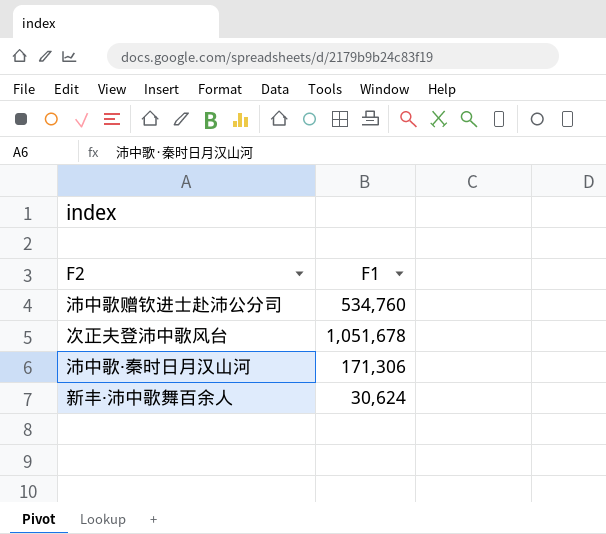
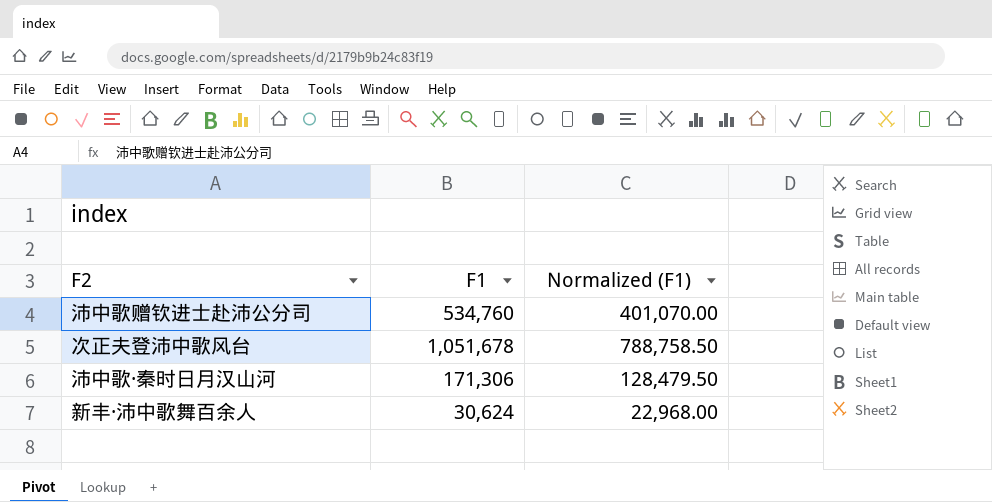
column Normalized (F1) | formula: none -> [F1] * 0.75

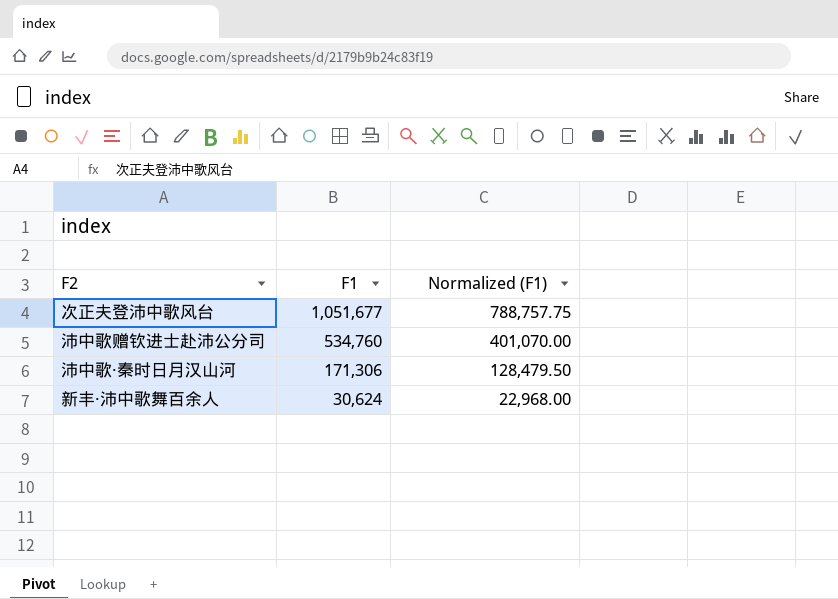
row order: none -> F1 descending
次正夫登沛中歌风台 | F1: 1,051,678 -> 1,051,677
次正夫登沛中歌风台 | Normalized (F1): 788,758.50 -> 788,757.75

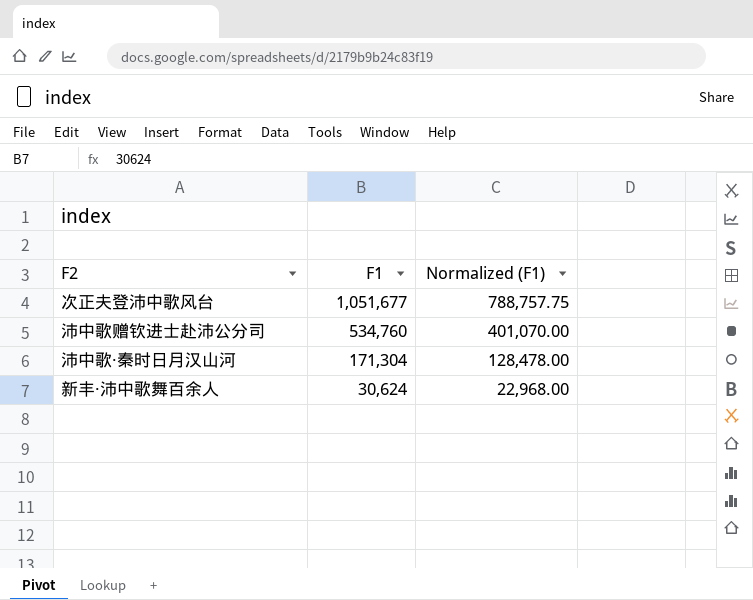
沛中歌·秦时日月汉山河 | F1: 171,306 -> 171,304
沛中歌·秦时日月汉山河 | Normalized (F1): 128,479.50 -> 128,478.00

